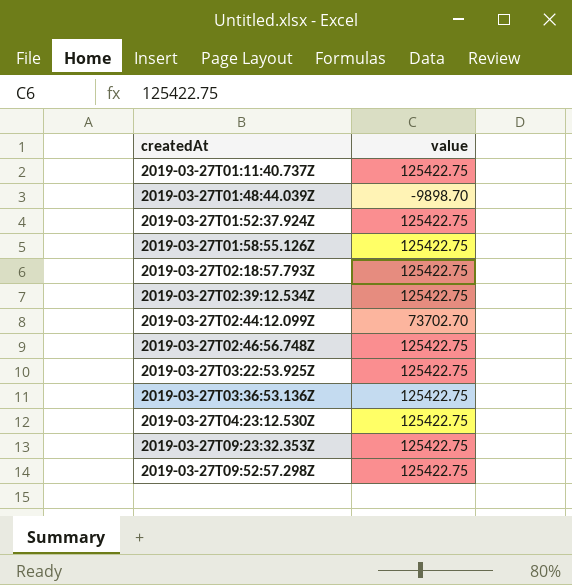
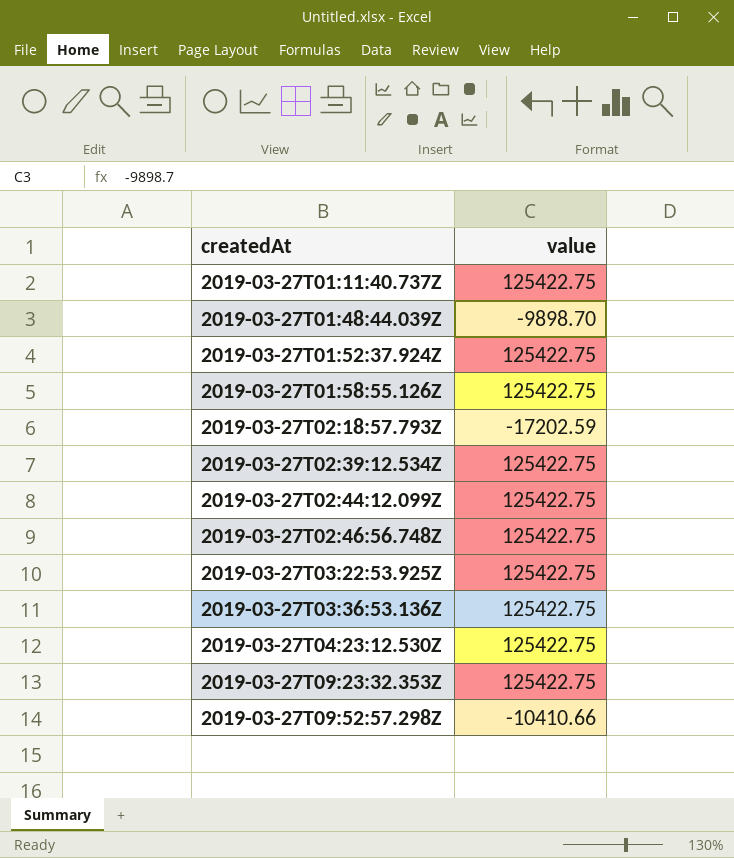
2019-03-27T02:18:57.793Z | value: 125422.75 -> -17202.59
2019-03-27T02:44:12.099Z | value: 73702.70 -> 125422.75
2019-03-27T09:52:57.298Z | value: 125422.75 -> -10410.66

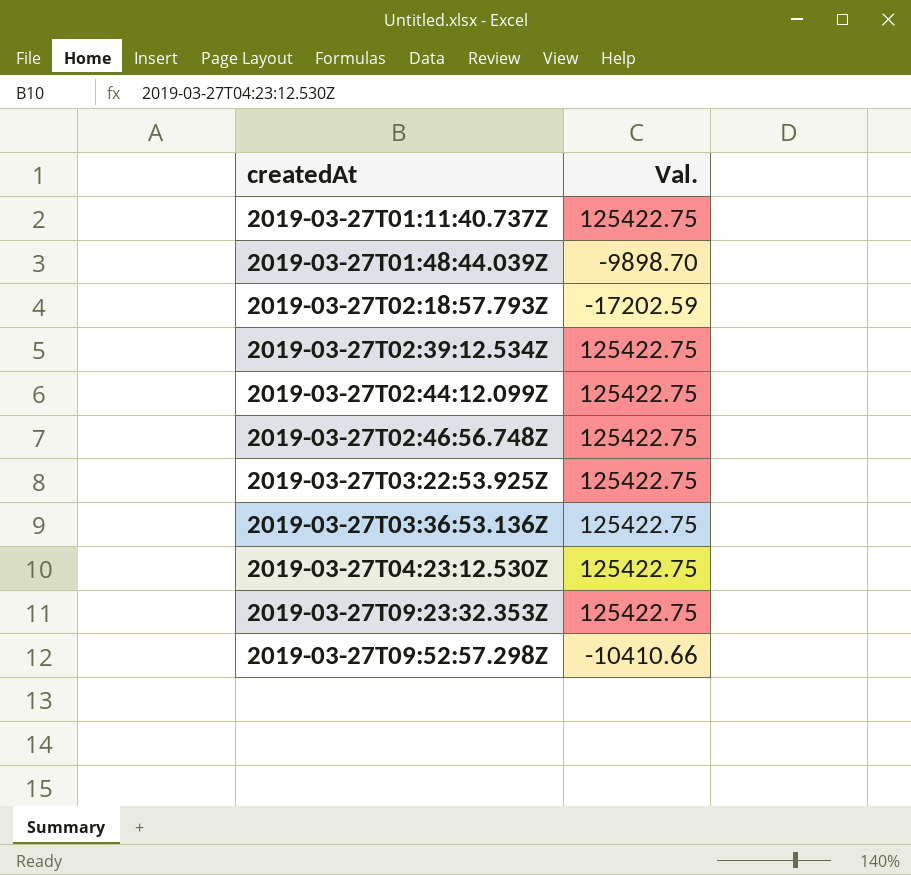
column name: value -> Val.
row 2019-03-27T01:52:37.924Z: 125422.75 -> none
row 2019-03-27T01:58:55.126Z: 125422.75 -> none

